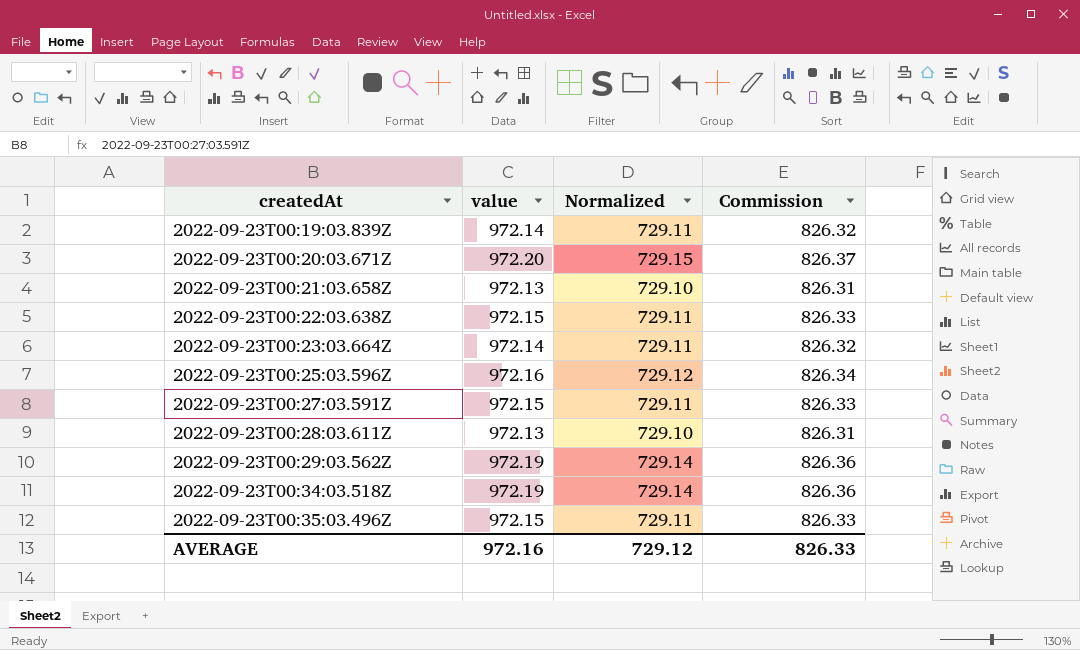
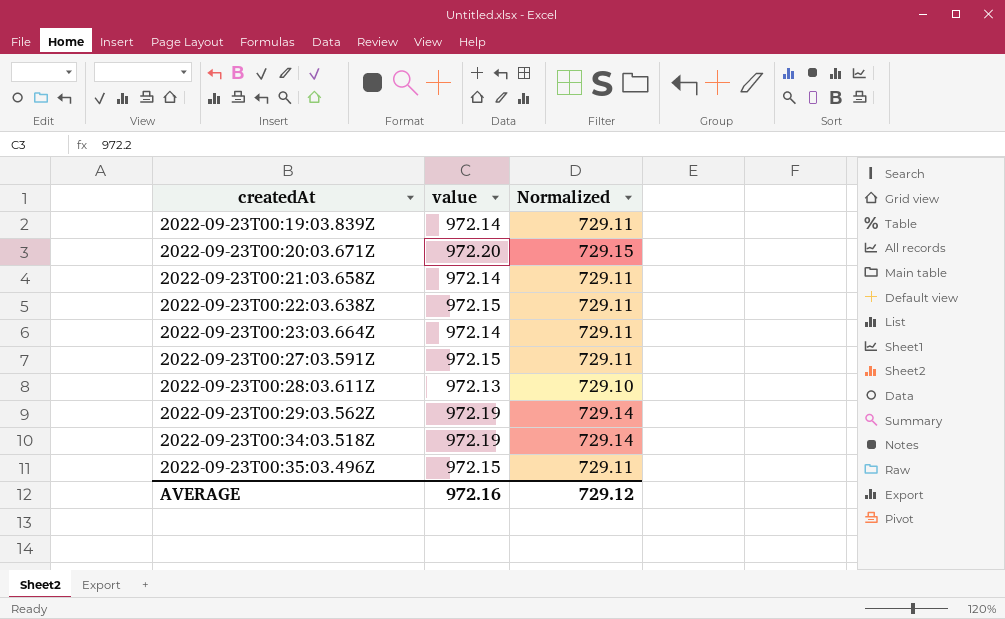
column Commission | formula: [value] * 0.85 -> none
row 2022-09-23T00:25:03.596Z: 972.16 | 729.12 | 826.34 -> none
2022-09-23T00:21:03.658Z | value: 972.13 -> 972.14
2022-09-23T00:21:03.658Z | Normalized: 729.10 -> 729.11

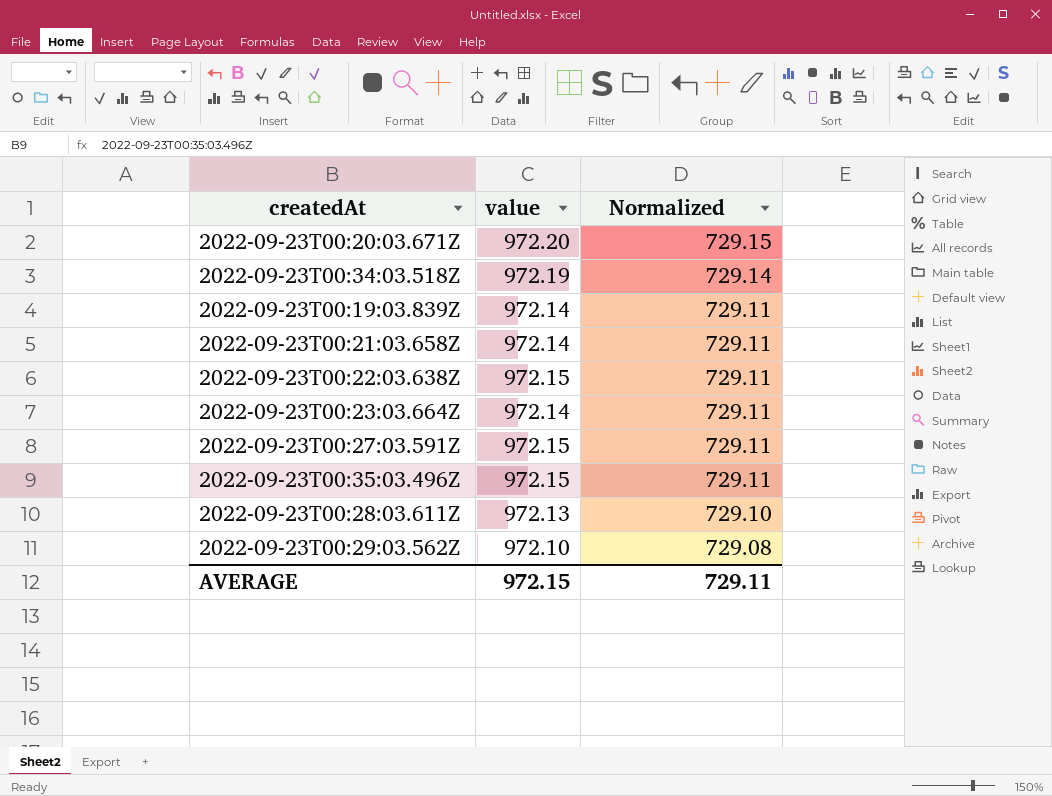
row order: createdAt ascending -> Normalized descending
2022-09-23T00:29:03.562Z | value: 972.19 -> 972.10
2022-09-23T00:29:03.562Z | Normalized: 729.14 -> 729.08
AVERAGE | value: 972.16 -> 972.15
AVERAGE | Normalized: 729.12 -> 729.11

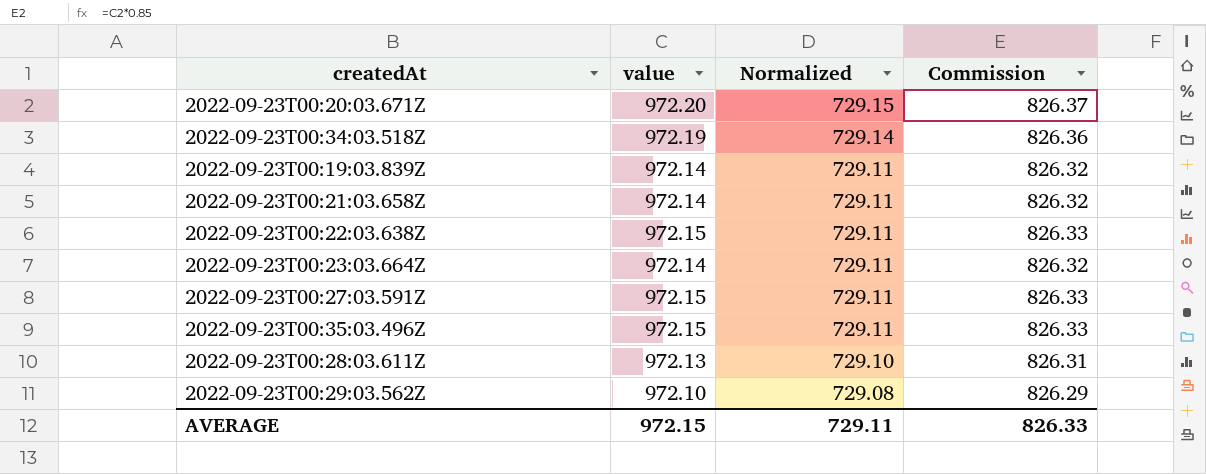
column Commission | formula: none -> [value] * 0.85

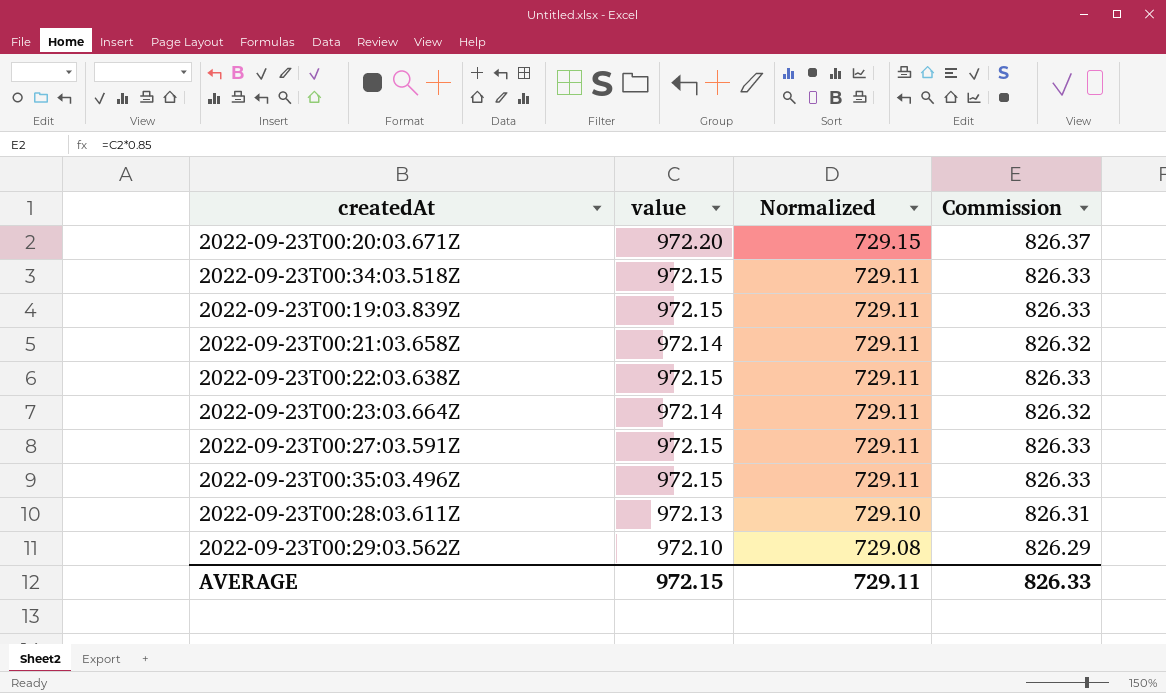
2022-09-23T00:34:03.518Z | value: 972.19 -> 972.15
2022-09-23T00:34:03.518Z | Normalized: 729.14 -> 729.11
2022-09-23T00:34:03.518Z | Commission: 826.36 -> 826.33
2022-09-23T00:19:03.839Z | value: 972.14 -> 972.15
2022-09-23T00:19:03.839Z | Commission: 826.32 -> 826.33

